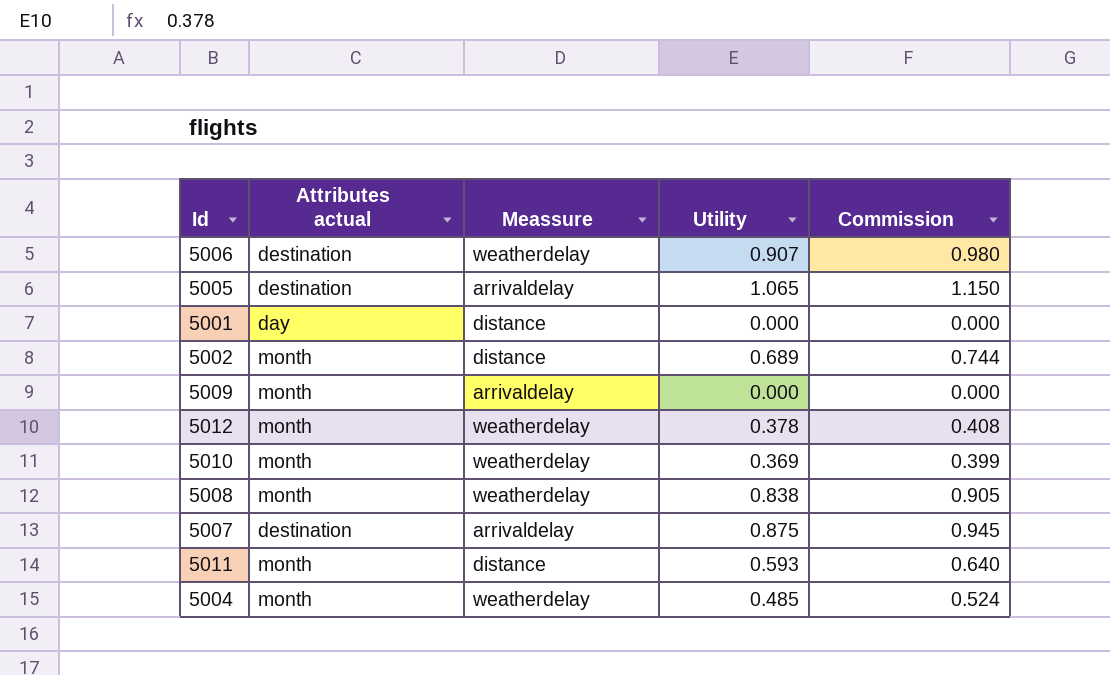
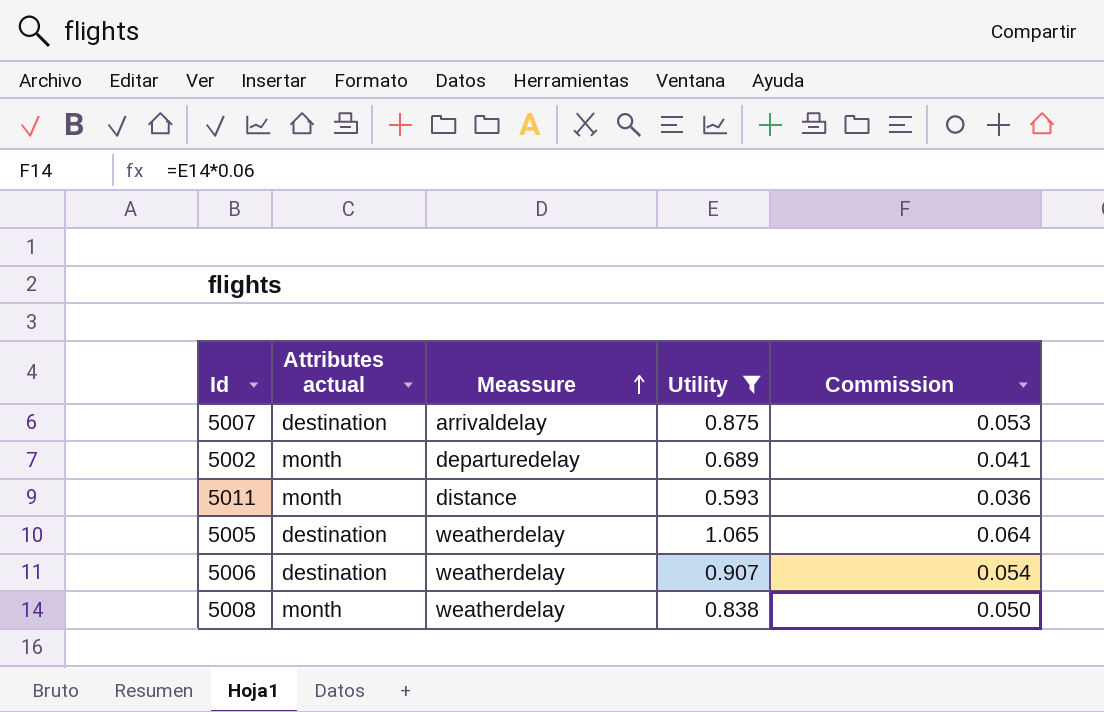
filter: none -> Utility >= 0.593
row order: none -> Meassure ascending
column Commission | formula: [Utility] * 1.08 -> [Utility] * 0.06
5002 | Meassure: distance -> departuredelay
5005 | Meassure: arrivaldelay -> weatherdelay

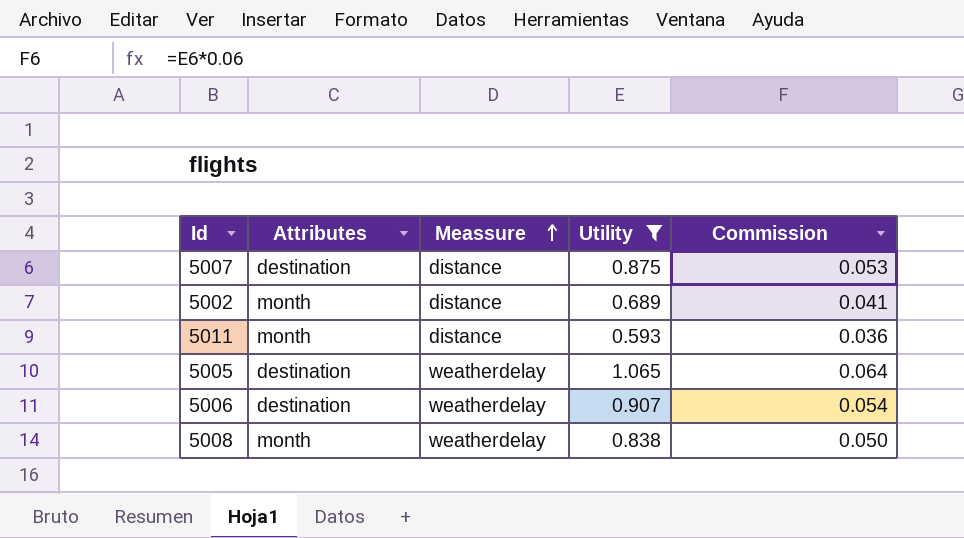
column name: Attributes actual -> Attributes
5007 | Meassure: arrivaldelay -> distance
5002 | Meassure: departuredelay -> distance

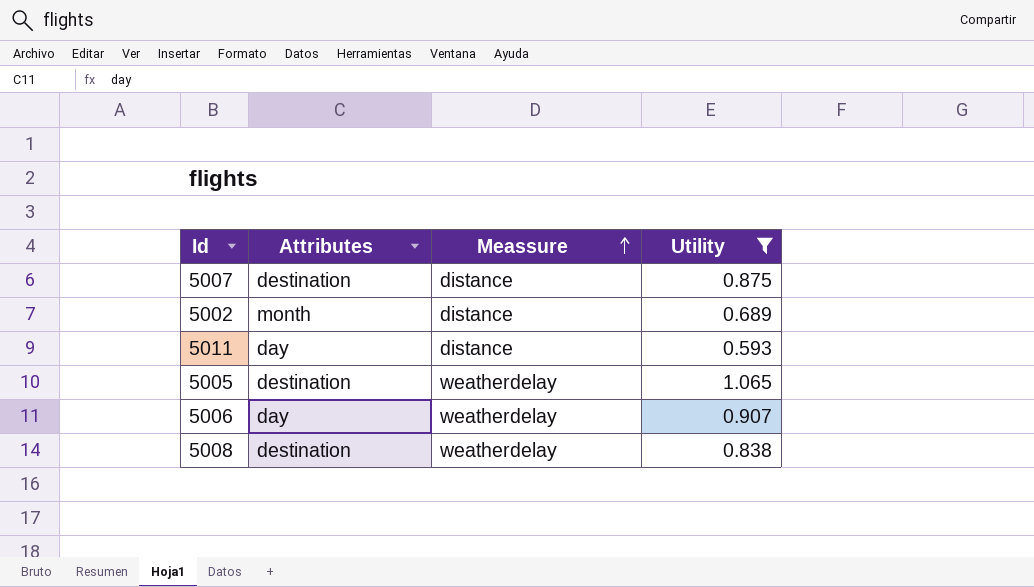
column Commission | formula: [Utility] * 0.06 -> none
5011 | Attributes: month -> day
5006 | Attributes: destination -> day
5008 | Attributes: month -> destination

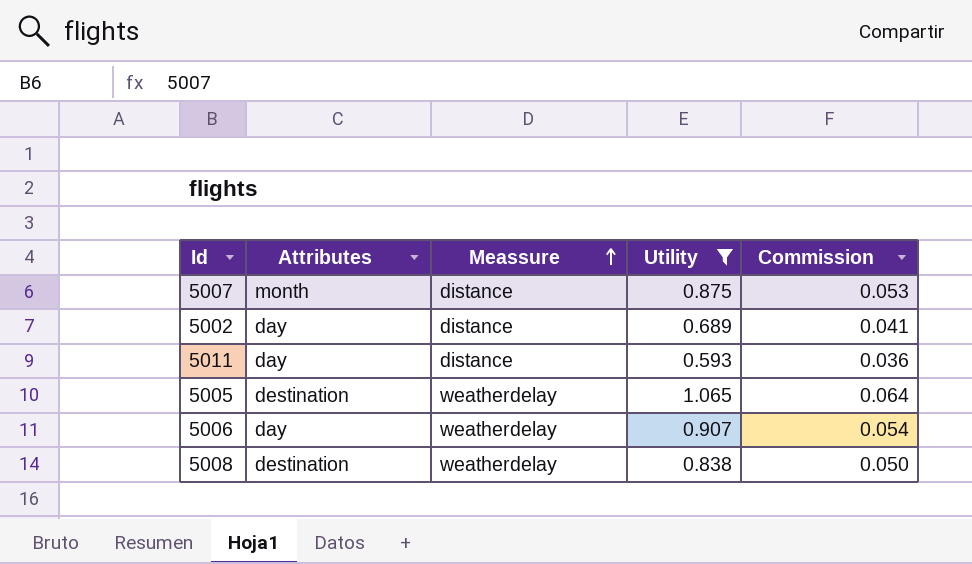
column Commission | formula: none -> [Utility] * 0.06
5007 | Attributes: destination -> month
5002 | Attributes: month -> day

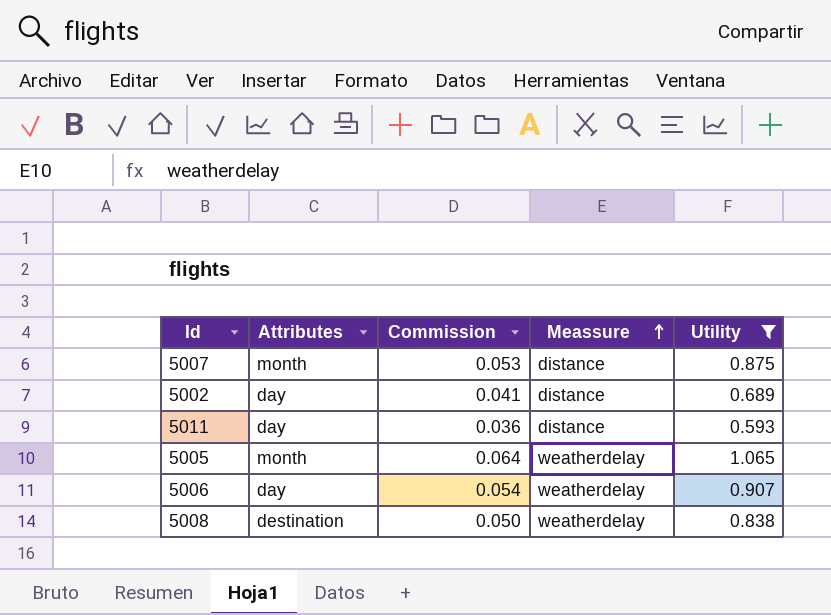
column Commission | position: 5 -> 3
5005 | Attributes: destination -> month

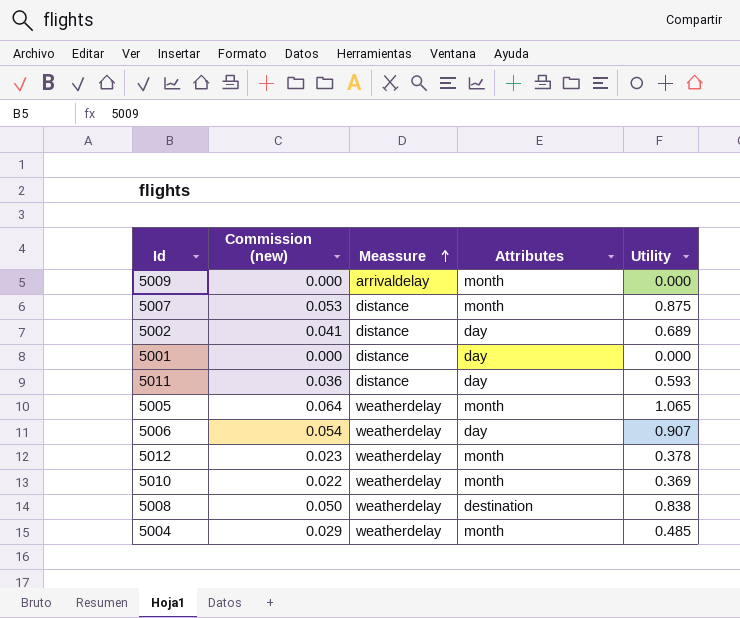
filter: Utility >= 0.593 -> none
column name: Commission -> Commission (new)
column Attributes | position: 2 -> 4

